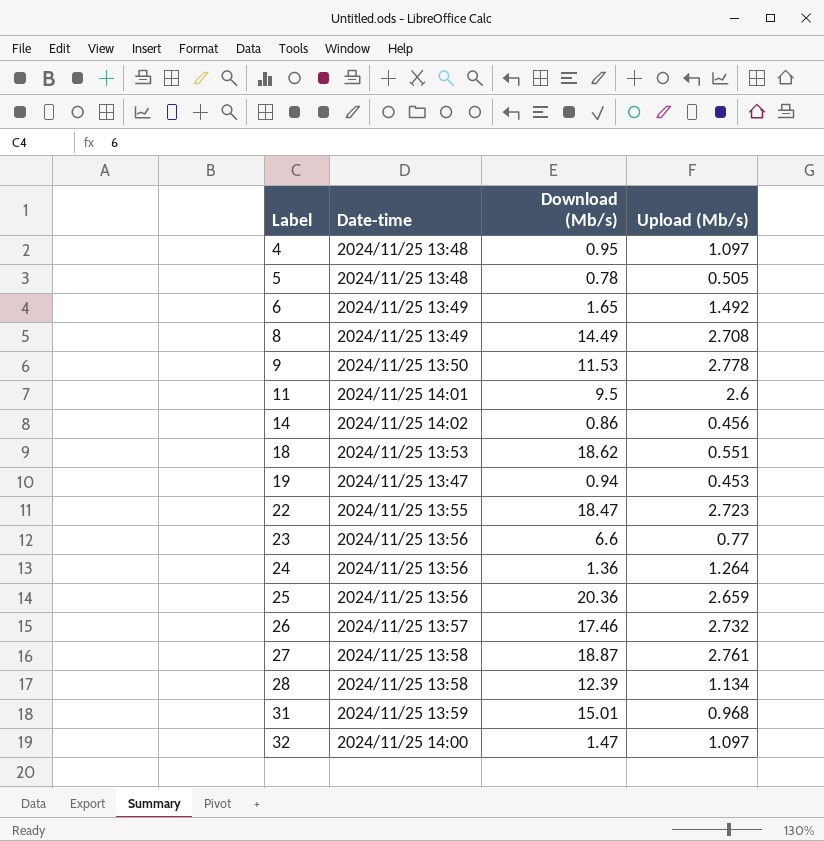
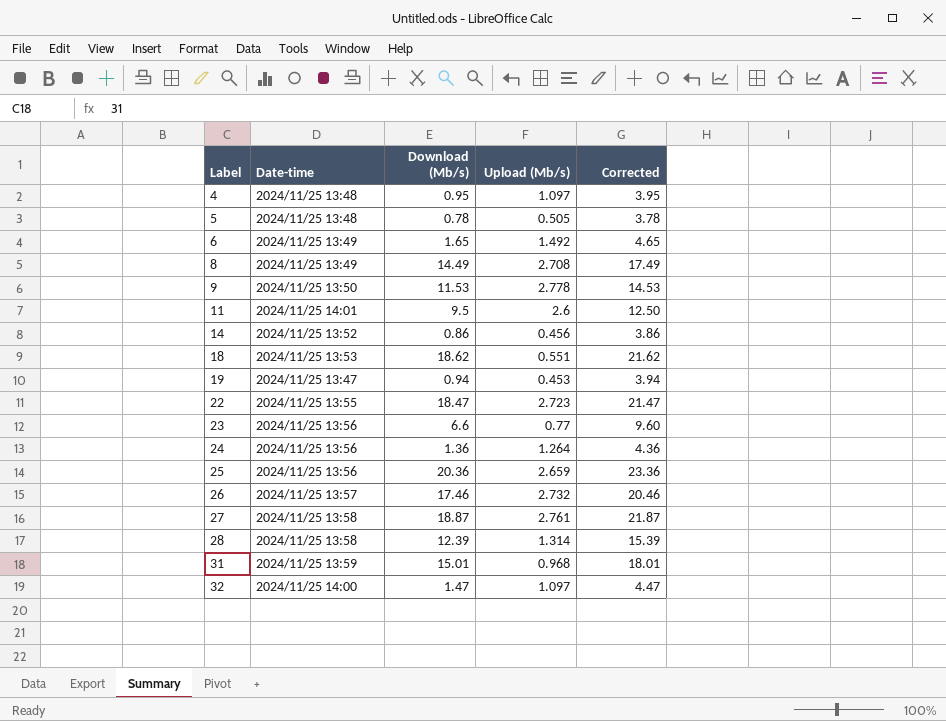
column Corrected | formula: none -> [Download (Mb/s)] + 3
14 | Date-time: 2024/11/25 14:02 -> 2024/11/25 13:52
28 | Upload (Mb/s): 1.134 -> 1.314

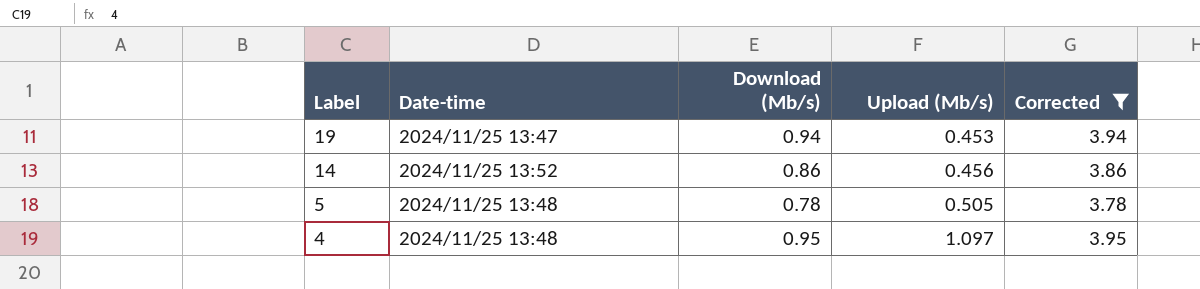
filter: none -> Corrected <= 3.95
row order: Label ascending -> Label descending

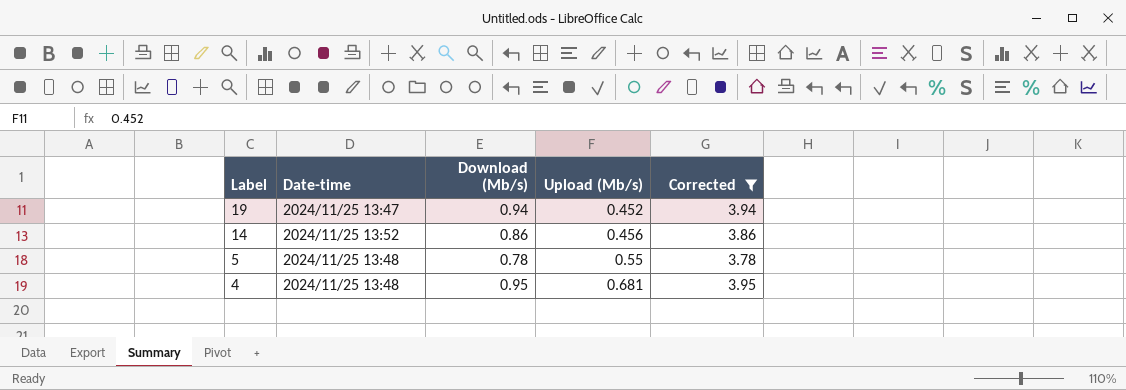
19 | Upload (Mb/s): 0.453 -> 0.452
5 | Upload (Mb/s): 0.505 -> 0.55
4 | Upload (Mb/s): 1.097 -> 0.681

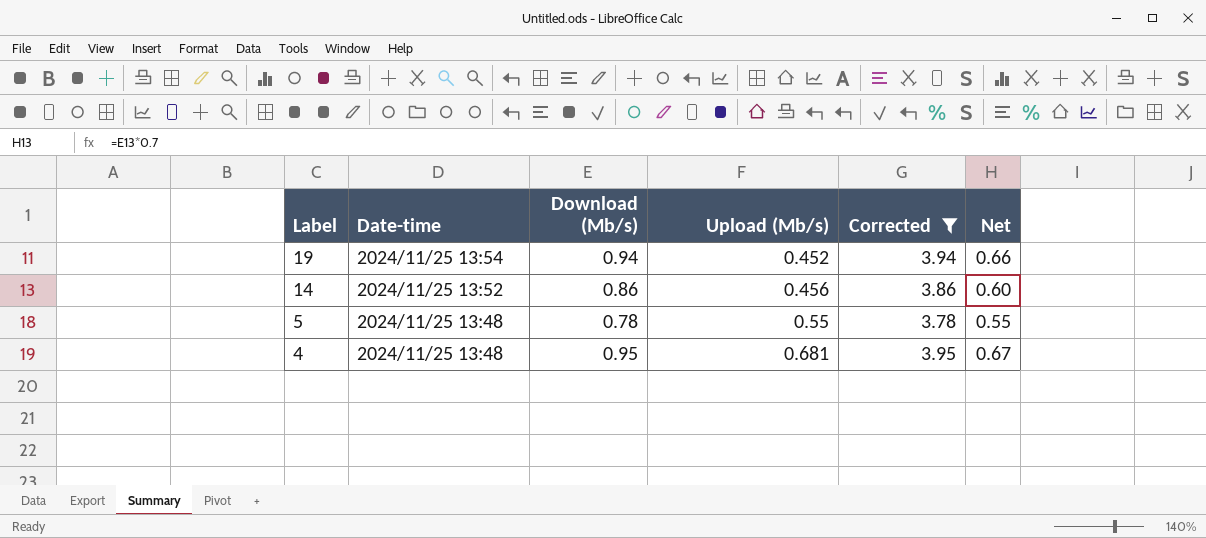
column Net | formula: none -> [Download (Mb/s)] * 0.7
19 | Date-time: 2024/11/25 13:47 -> 2024/11/25 13:54

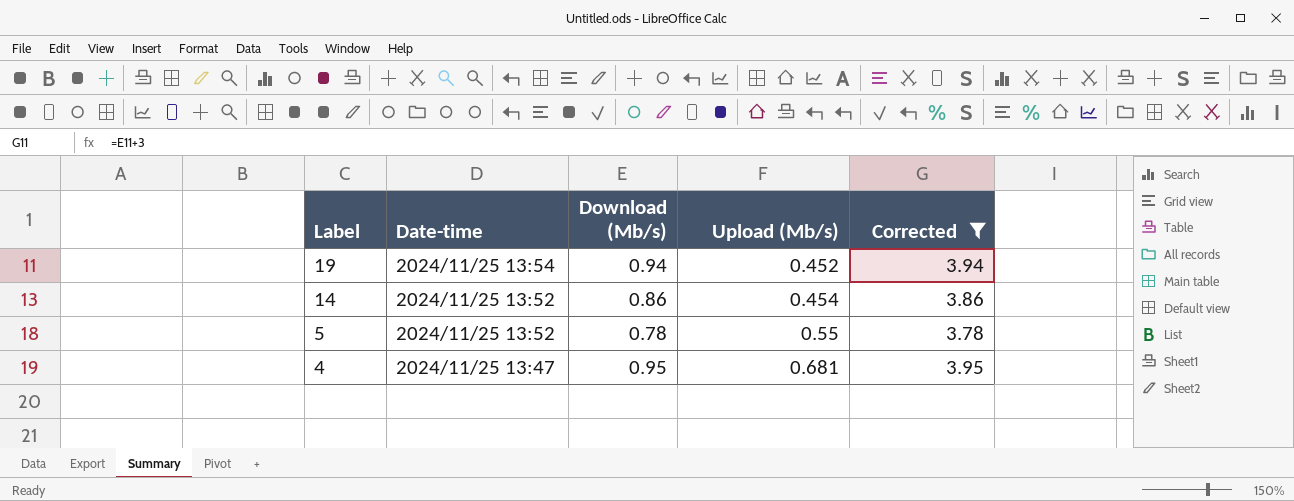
column Net | formula: [Download (Mb/s)] * 0.7 -> none
14 | Upload (Mb/s): 0.456 -> 0.454
5 | Date-time: 2024/11/25 13:48 -> 2024/11/25 13:52
4 | Date-time: 2024/11/25 13:48 -> 2024/11/25 13:47

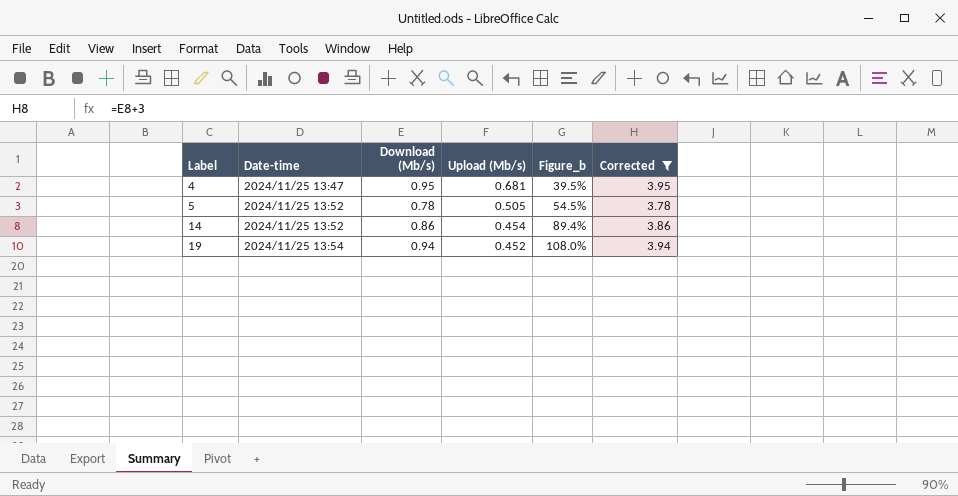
row order: Label descending -> Label ascending
column Figure_b | formula: none -> ([Download (Mb/s)] - [Upload (Mb/s)]) / [Upload (Mb/s)]
5 | Upload (Mb/s): 0.55 -> 0.505

